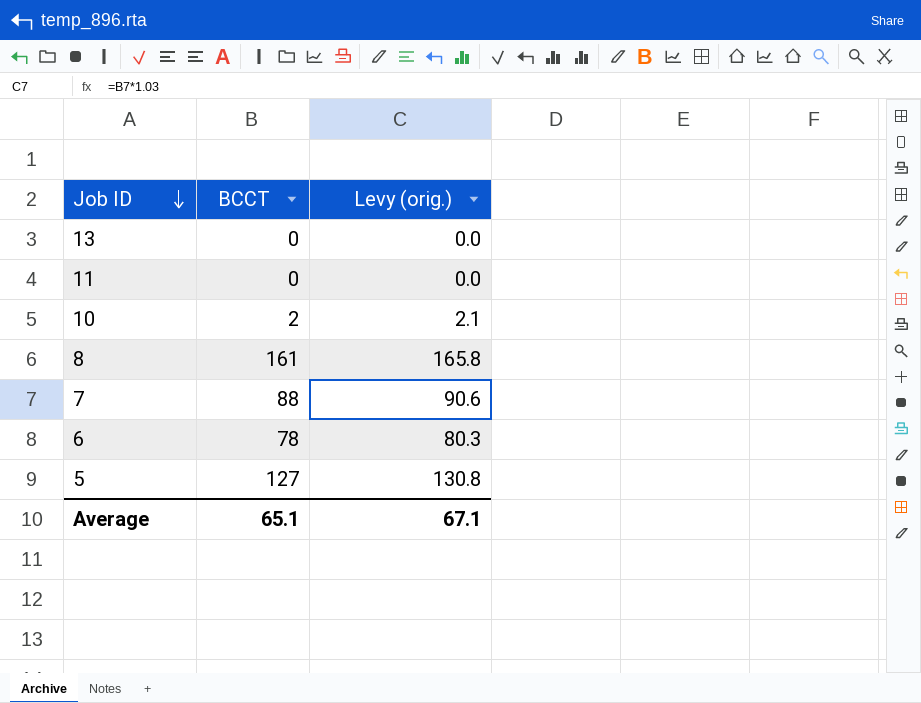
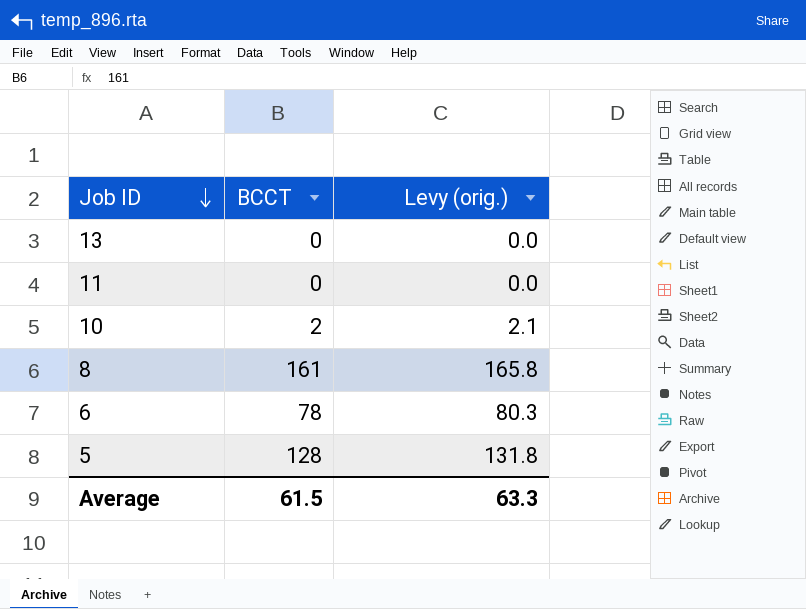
row 7: 88 | 90.6 -> none
5 | BCCT: 127 -> 128
5 | Levy (orig.): 130.8 -> 131.8
Average | BCCT: 65.1 -> 61.5
Average | Levy (orig.): 67.1 -> 63.3

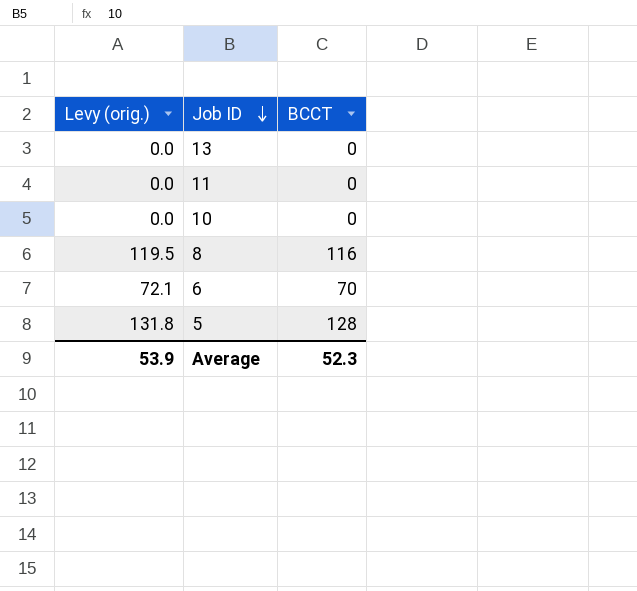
column Levy (orig.) | position: 3 -> 1
10 | Levy (orig.): 2.1 -> 0.0
10 | BCCT: 2 -> 0
8 | Levy (orig.): 165.8 -> 119.5
8 | BCCT: 161 -> 116
6 | Levy (orig.): 80.3 -> 72.1
6 | BCCT: 78 -> 70
Average | Levy (orig.): 63.3 -> 53.9
Average | BCCT: 61.5 -> 52.3

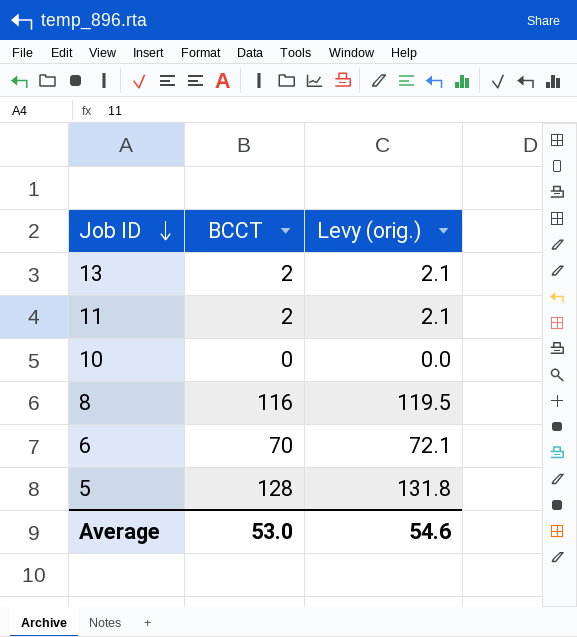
column Levy (orig.) | position: 1 -> 3
13 | BCCT: 0 -> 2
13 | Levy (orig.): 0.0 -> 2.1
11 | BCCT: 0 -> 2
11 | Levy (orig.): 0.0 -> 2.1
Average | BCCT: 52.3 -> 53.0
Average | Levy (orig.): 53.9 -> 54.6

